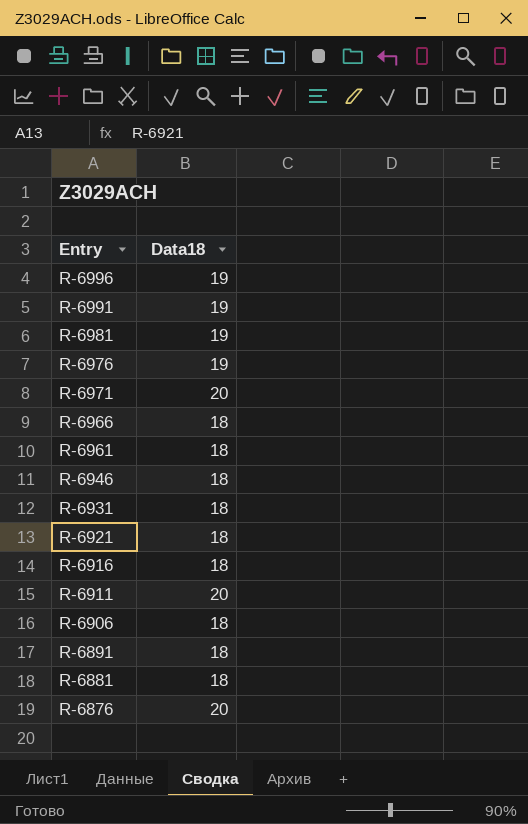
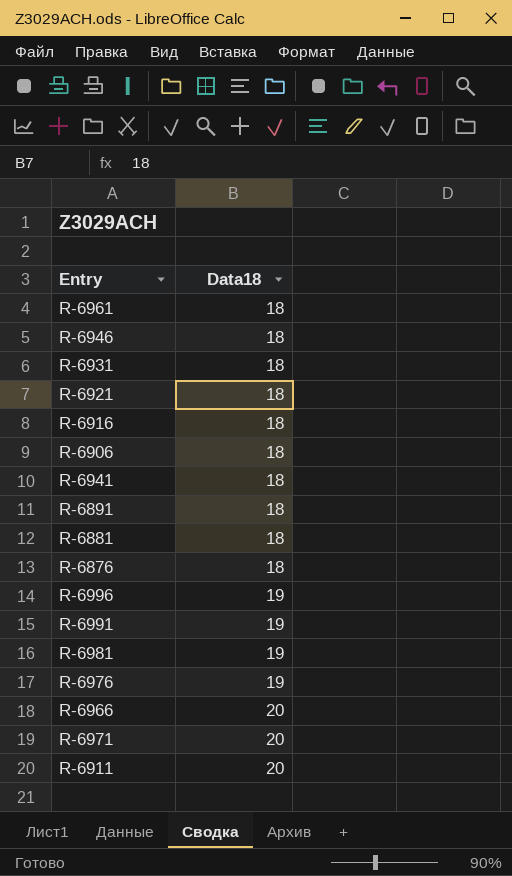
row order: Entry descending -> Data18 ascending
row R-6941: none -> 18
R-6876 | Data18: 20 -> 18
R-6966 | Data18: 18 -> 20

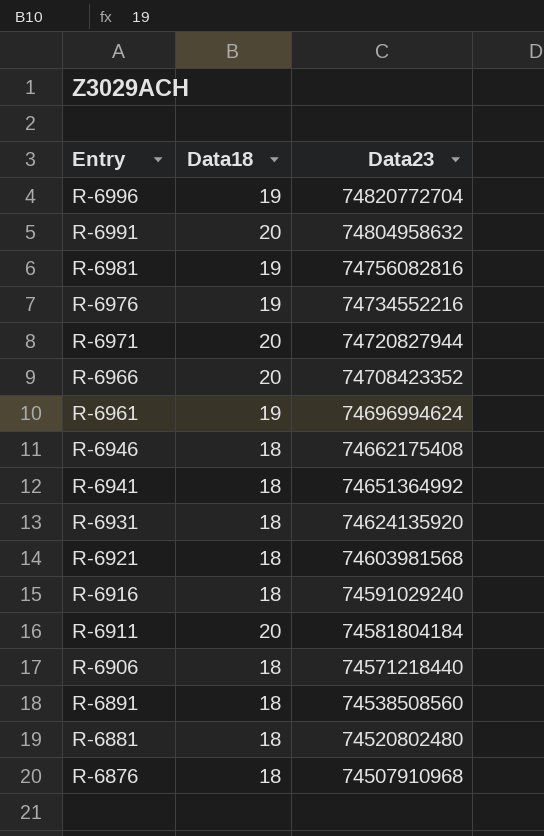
row order: Data18 ascending -> Entry descending
column Data23 | position: none -> 3
R-6991 | Data18: 19 -> 20
R-6961 | Data18: 18 -> 19

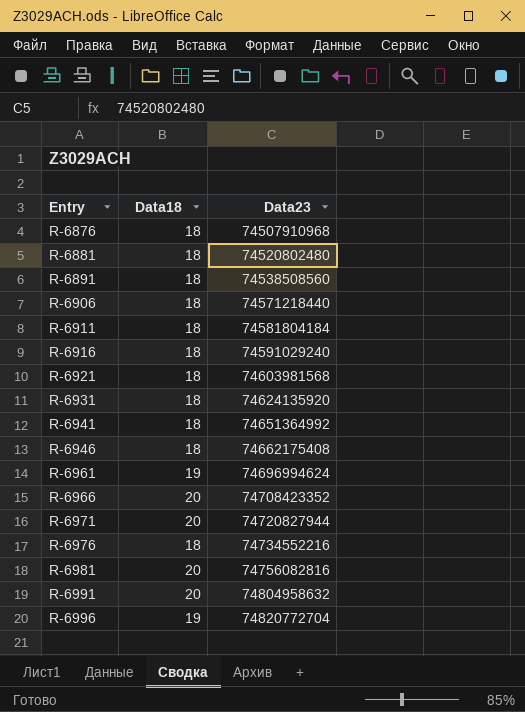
row order: Entry descending -> Entry ascending
R-6911 | Data18: 20 -> 18
R-6976 | Data18: 19 -> 18
R-6981 | Data18: 19 -> 20

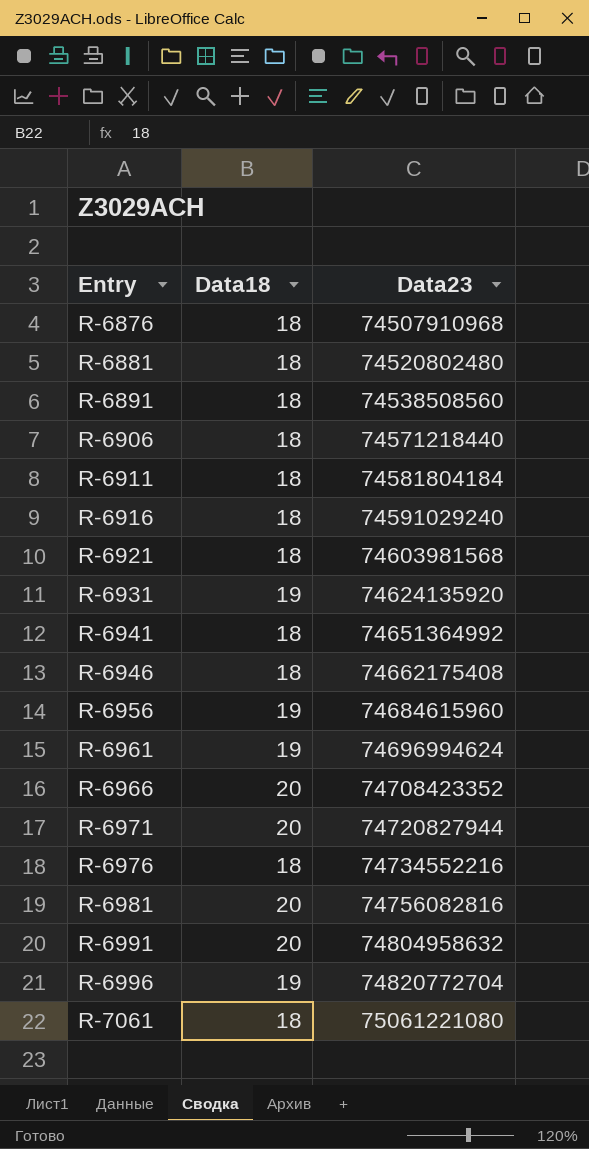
R-6931 | Data18: 18 -> 19
row R-6956: none -> 19 | 74684615960
row R-7061: none -> 18 | 75061221080

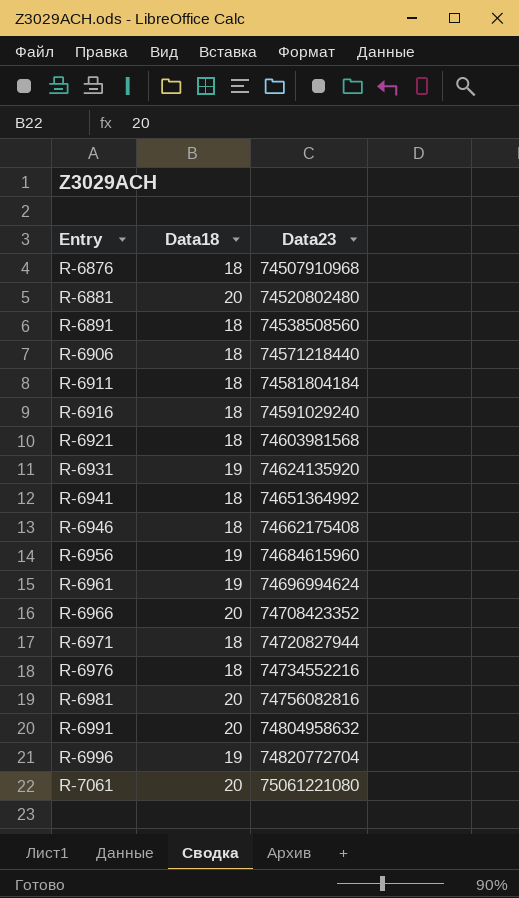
R-6881 | Data18: 18 -> 20
R-6971 | Data18: 20 -> 18
R-7061 | Data18: 18 -> 20

